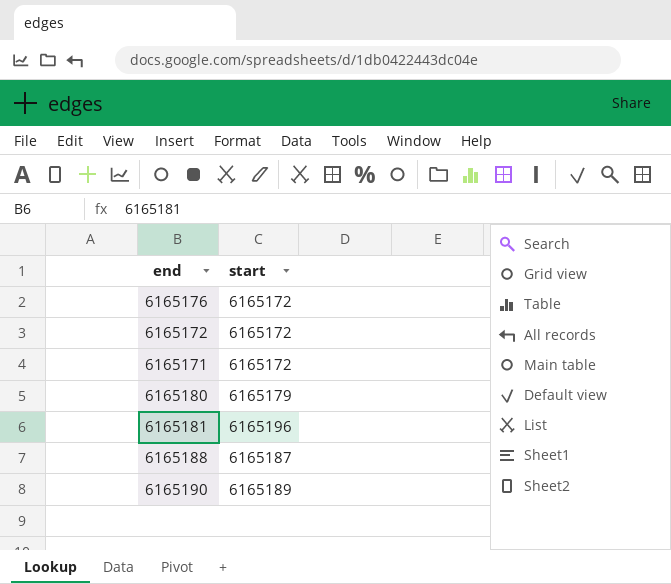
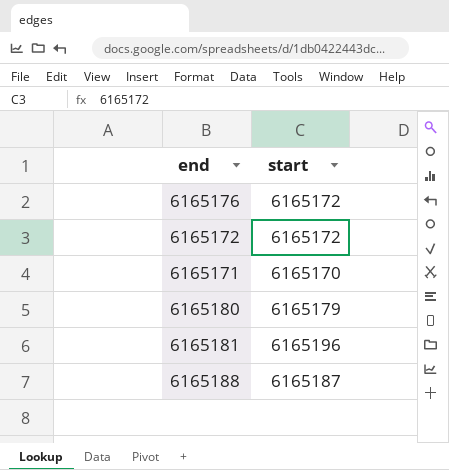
row 6165190: 6165189 -> none
6165171 | start: 6165172 -> 6165170

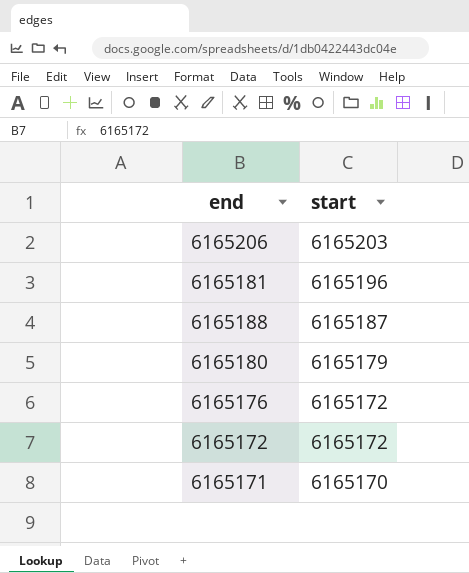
row order: none -> start descending
row 6165206: none -> 6165203

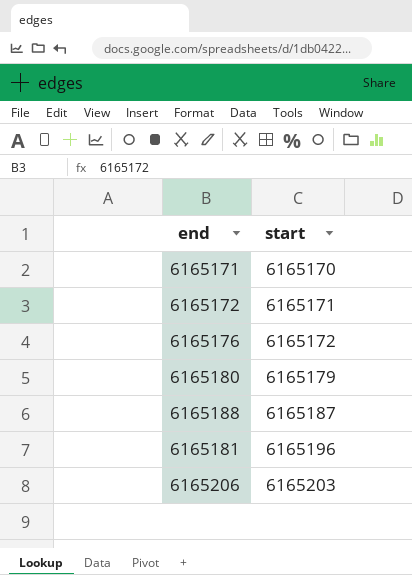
row order: start descending -> start ascending
6165172 | start: 6165172 -> 6165171

